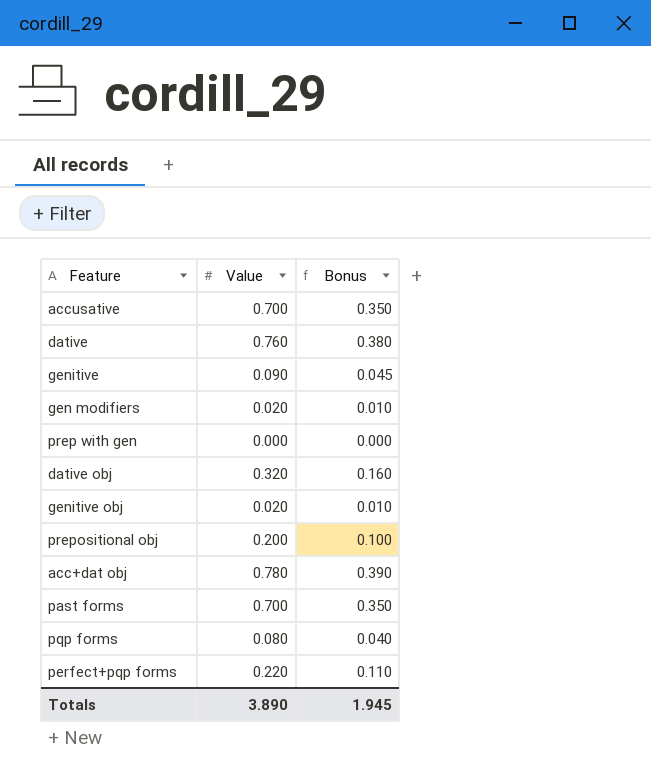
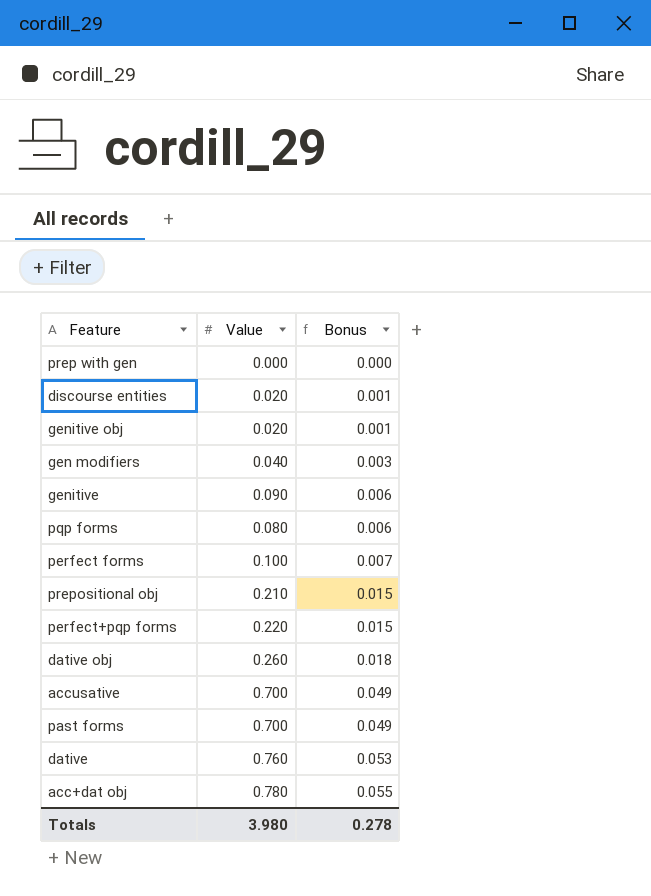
row order: none -> Bonus ascending
column Bonus | formula: [Value] * 0.5 -> [Value] * 0.07
row discourse entities: none -> 0.020 | 0.001
gen modifiers | Value: 0.020 -> 0.040
row perfect forms: none -> 0.100 | 0.007
prepositional obj | Value: 0.200 -> 0.210
dative obj | Value: 0.320 -> 0.260
Totals | Value: 3.890 -> 3.980
Totals | Bonus: 1.945 -> 0.278

